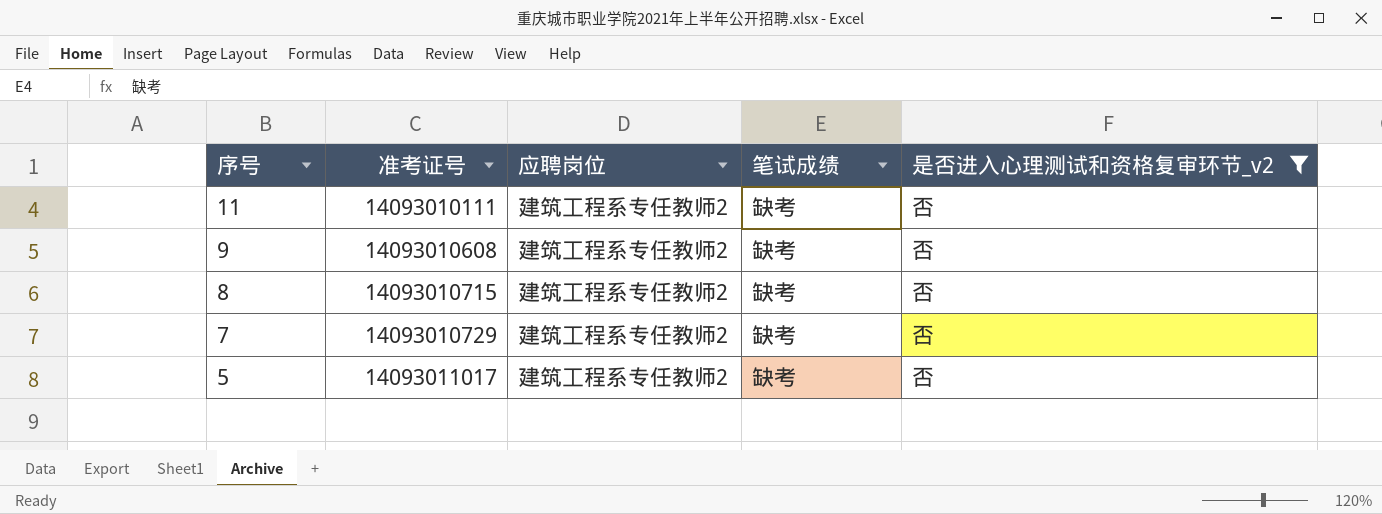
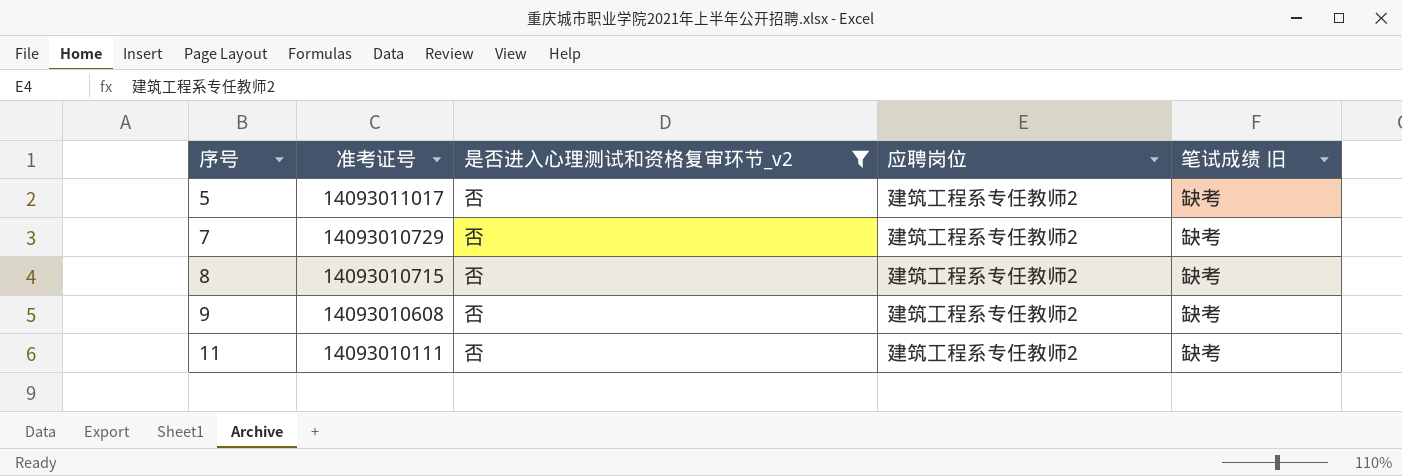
row order: 序号 descending -> 序号 ascending
column 是否进入心理测试和资格复审环节_v2 | position: 5 -> 3
column name: 笔试成绩 -> 笔试成绩 旧

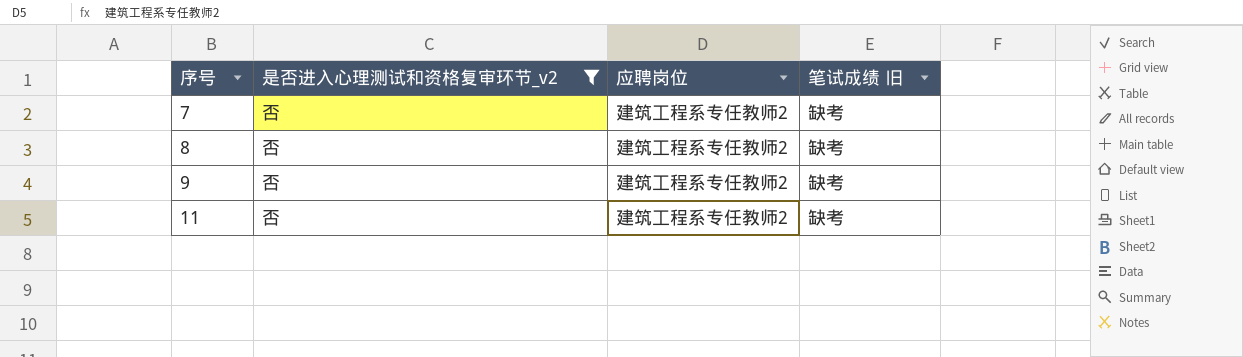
column 准考证号 | position: 2 -> none
row 5: 14093011017 | 否 | 建筑工程系专任教师2 | 缺考 -> none

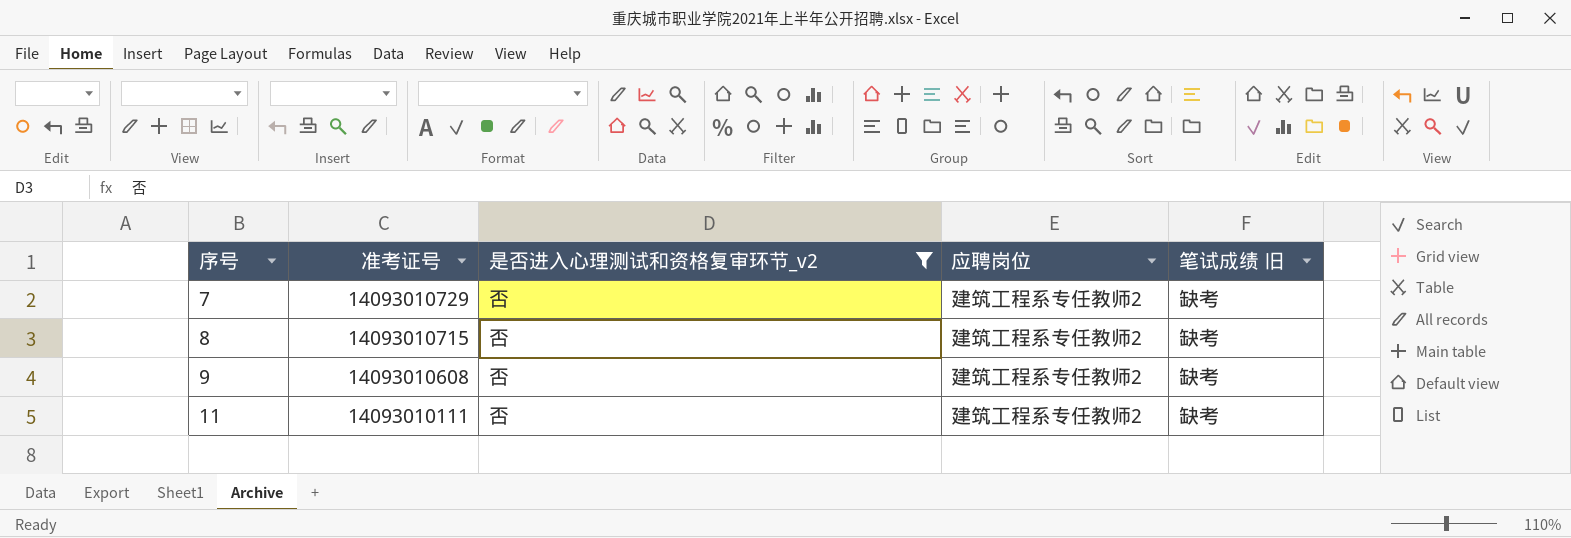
column 准考证号 | position: none -> 2

